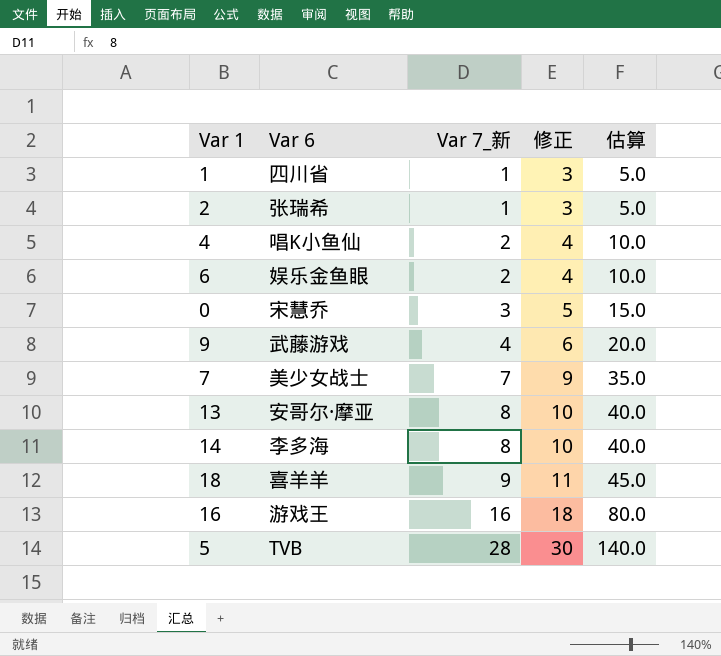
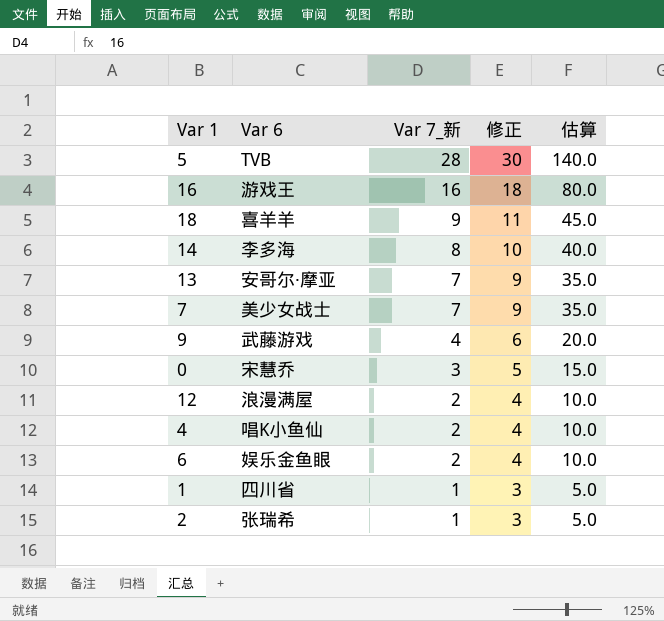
row order: Var 7_新 ascending -> Var 7_新 descending
13 | Var 7_新: 8 -> 7
13 | 修正: 10 -> 9
13 | 估算: 40.0 -> 35.0
row 12: none -> 浪漫满屋 | 2 | 4 | 10.0

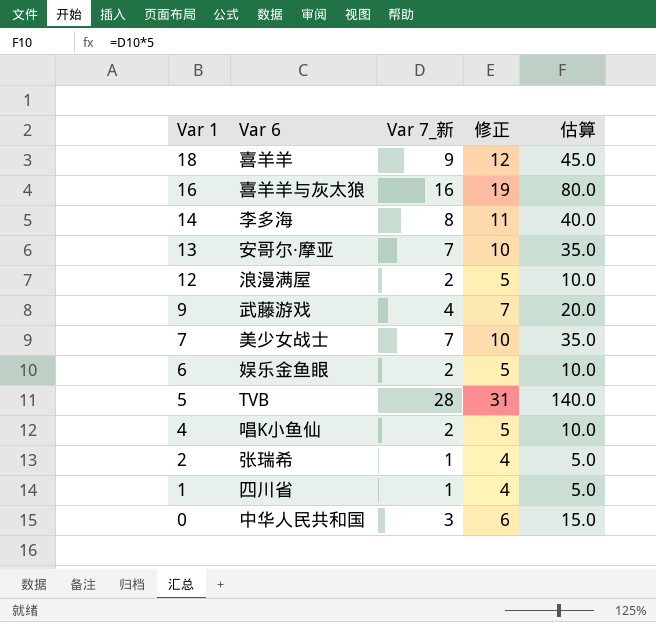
row order: Var 7_新 descending -> Var 1 descending
column 修正 | formula: [Var 7_新] + 2 -> [Var 7_新] + 3
16 | Var 6: 游戏王 -> 喜羊羊与灰太狼
0 | Var 6: 宋慧乔 -> 中华人民共和国

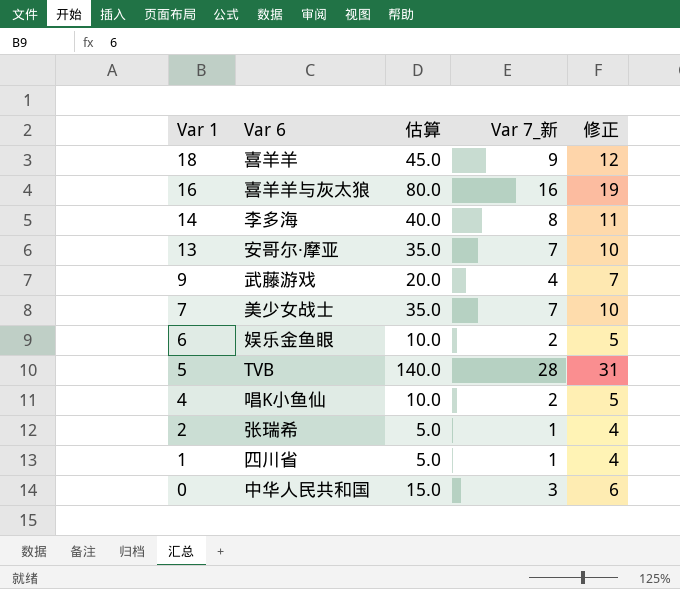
column 估算 | position: 5 -> 3
row 12: 浪漫满屋 | 2 | 5 | 10.0 -> none

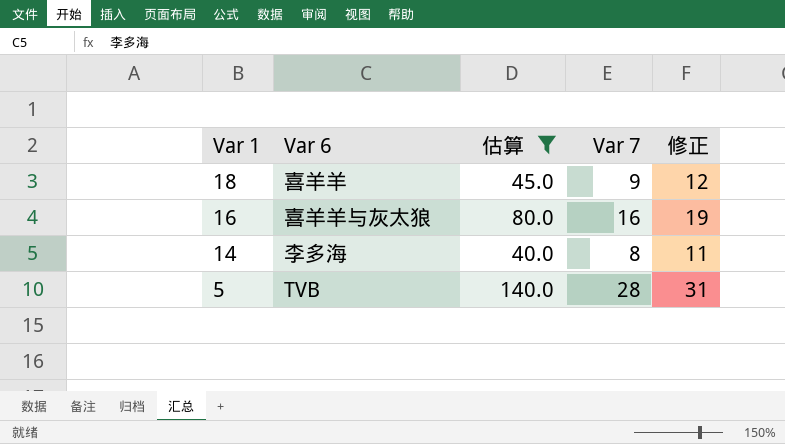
filter: none -> 估算 >= 40.0
column name: Var 7_新 -> Var 7

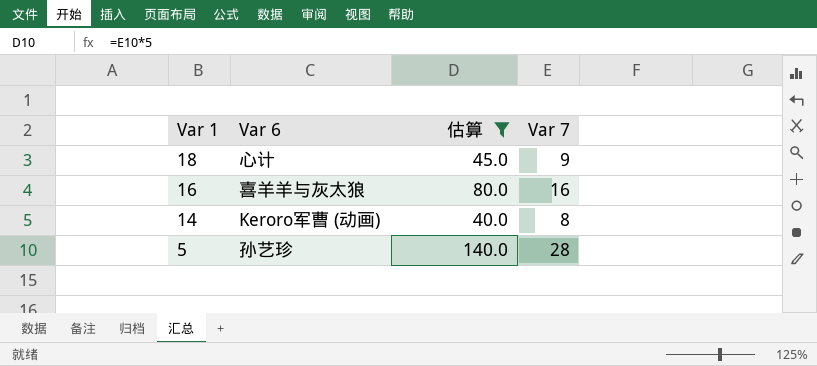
column 修正 | formula: [Var 7] + 3 -> none
18 | Var 6: 喜羊羊 -> 心计
14 | Var 6: 李多海 -> Keroro军曹 (动画)
5 | Var 6: TVB -> 孙艺珍

